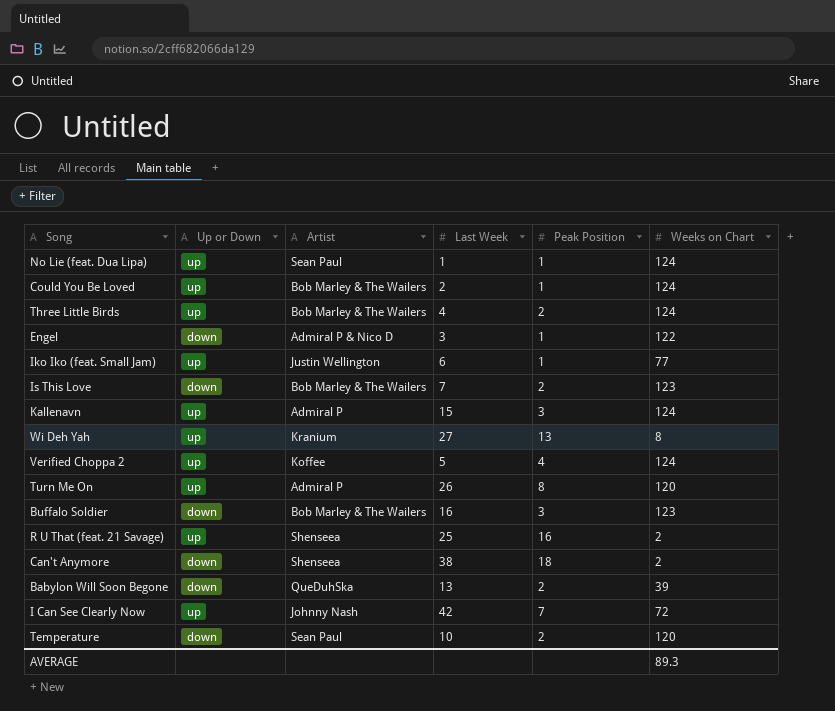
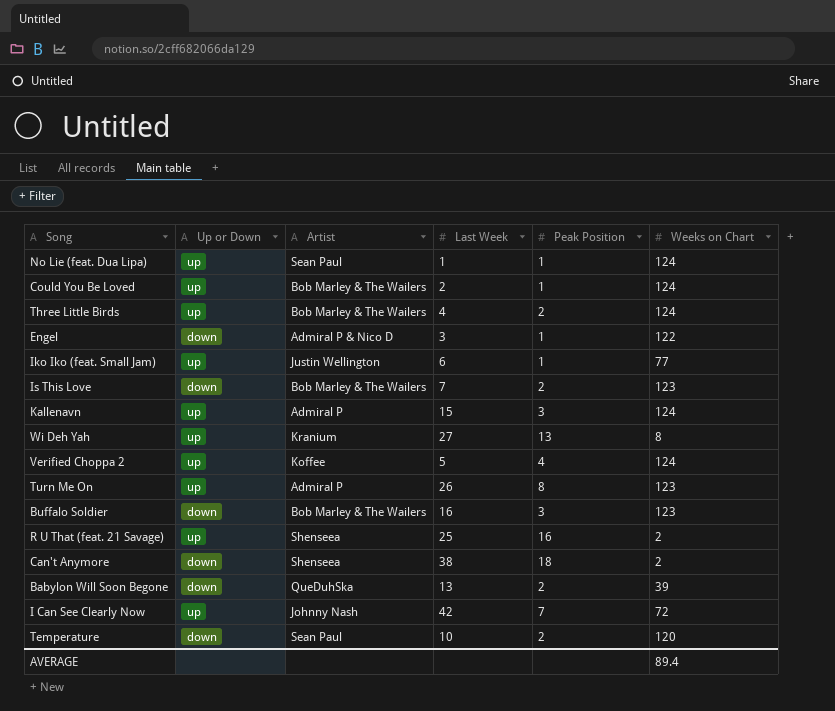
Turn Me On | Weeks on Chart: 120 -> 123
AVERAGE | Weeks on Chart: 89.3 -> 89.4

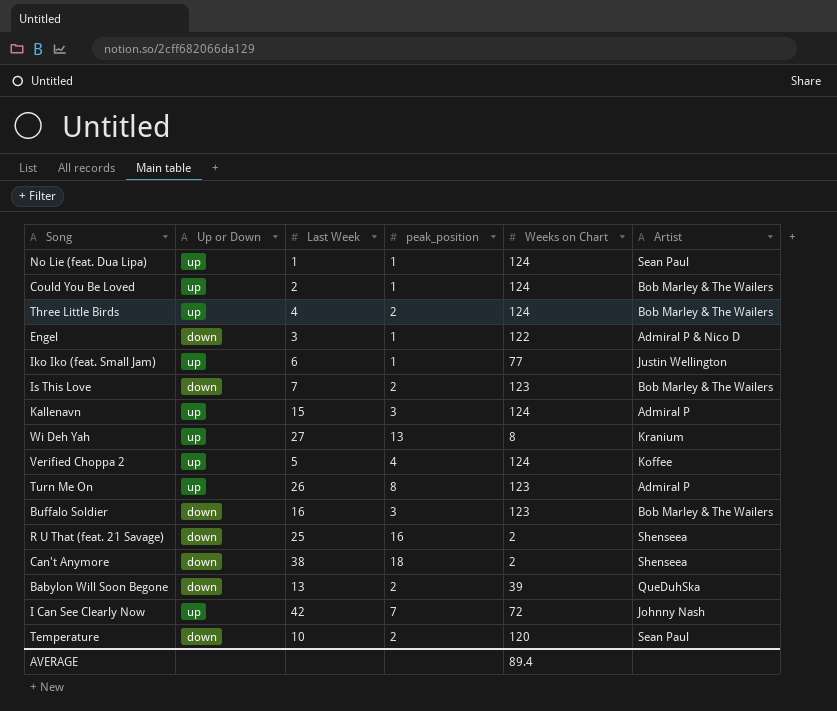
column name: Peak Position -> peak_position
column Artist | position: 3 -> 6
R U That (feat. 21 Savage) | Up or Down: up -> down

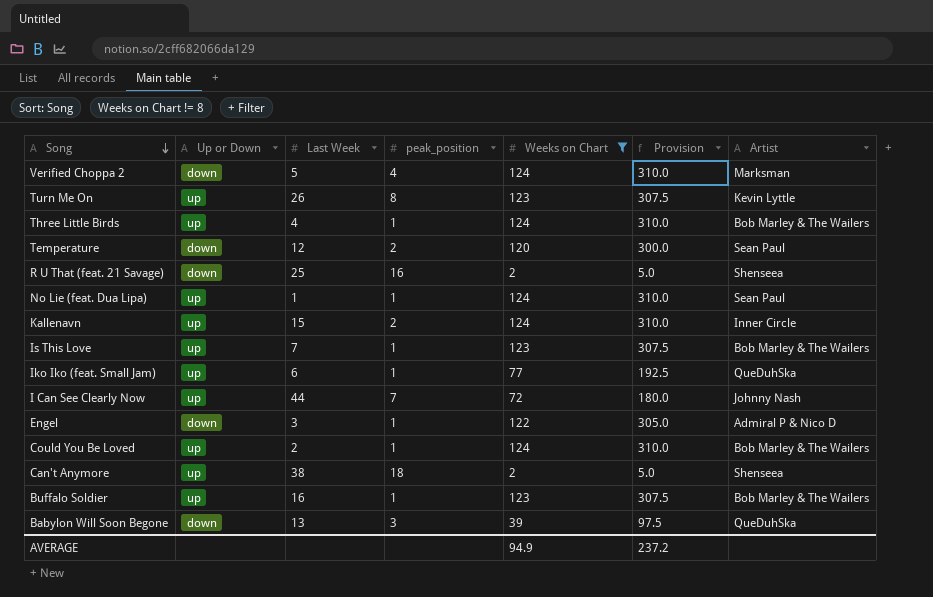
filter: none -> Weeks on Chart != 8
row order: none -> Song descending
column Provision | formula: none -> [Weeks on Chart] * 2.5
Verified Choppa 2 | Up or Down: up -> down
Verified Choppa 2 | Artist: Koffee -> Marksman
Turn Me On | Artist: Admiral P -> Kevin Lyttle
Three Little Birds | peak_position: 2 -> 1
Temperature | Last Week: 10 -> 12
Kallenavn | peak_position: 3 -> 2
Kallenavn | Artist: Admiral P -> Inner Circle
Is This Love | Up or Down: down -> up
Is This Love | peak_position: 2 -> 1
Iko Iko (feat. Small Jam) | Artist: Justin Wellington -> QueDuhSka
I Can See Clearly Now | Last Week: 42 -> 44
Can't Anymore | Up or Down: down -> up
Buffalo Soldier | Up or Down: down -> up
Buffalo Soldier | peak_position: 3 -> 1
Babylon Will Soon Begone | peak_position: 2 -> 3
AVERAGE | Weeks on Chart: 89.4 -> 94.9

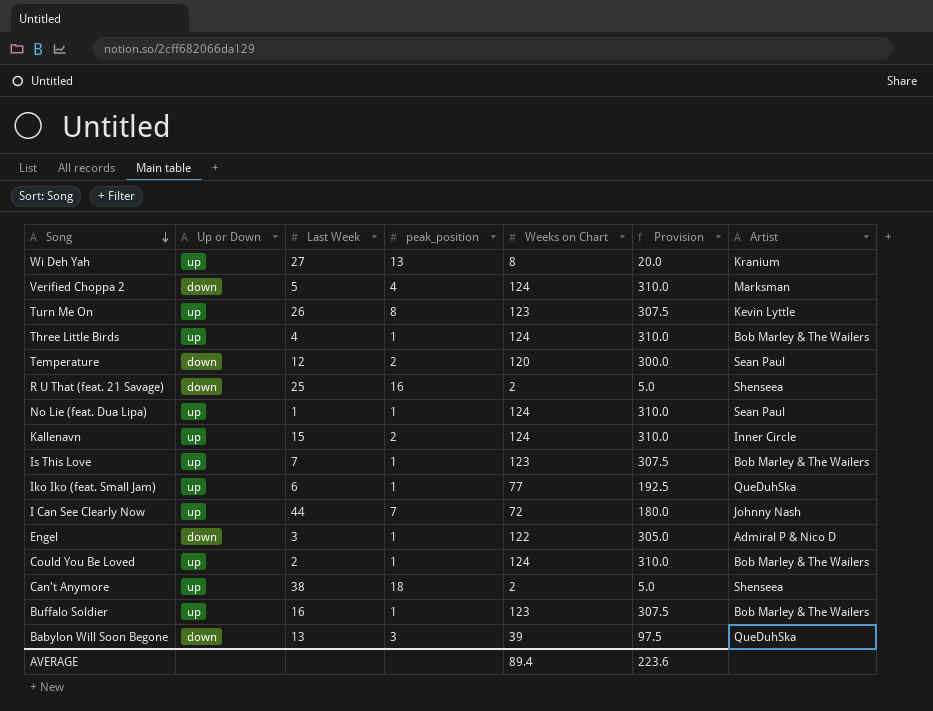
filter: Weeks on Chart != 8 -> none
AVERAGE | Weeks on Chart: 94.9 -> 89.4
AVERAGE | Provision: 237.2 -> 223.6

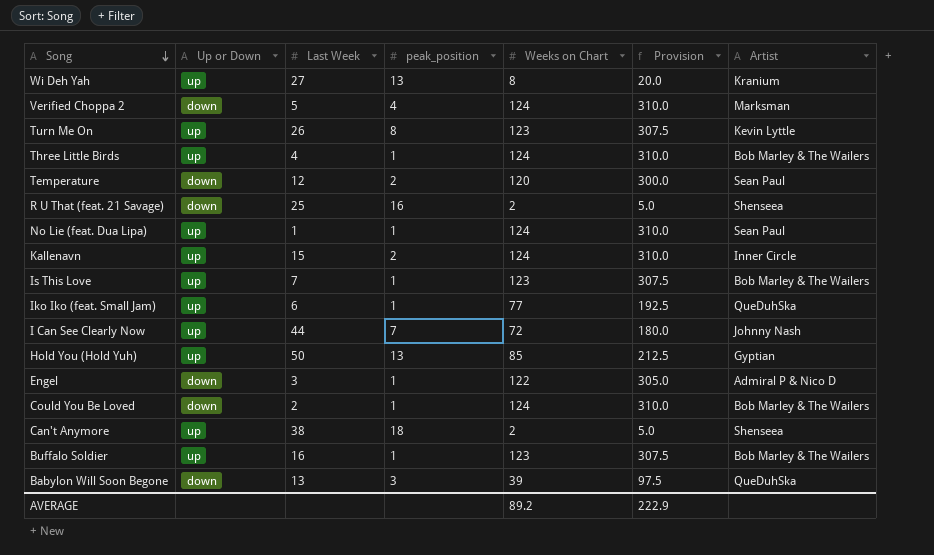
row Hold You (Hold Yuh): none -> up | 50 | 13 | 85 | 212.5 | Gyptian
Could You Be Loved | Up or Down: up -> down
AVERAGE | Weeks on Chart: 89.4 -> 89.2
AVERAGE | Provision: 223.6 -> 222.9

